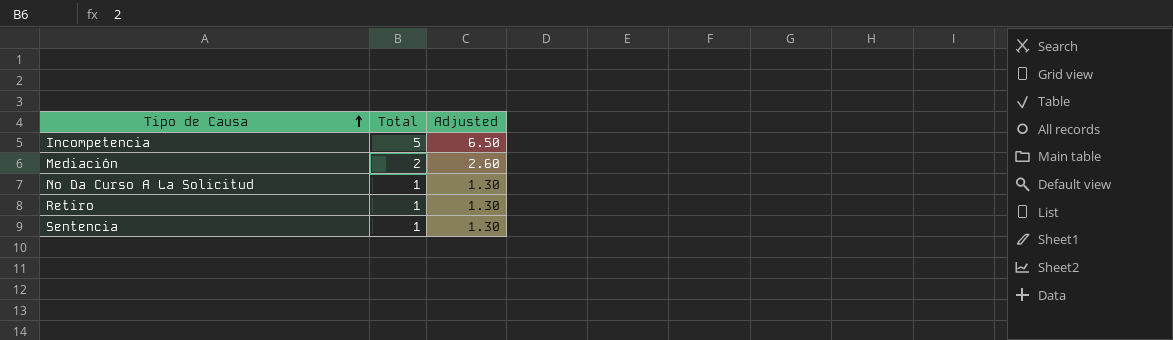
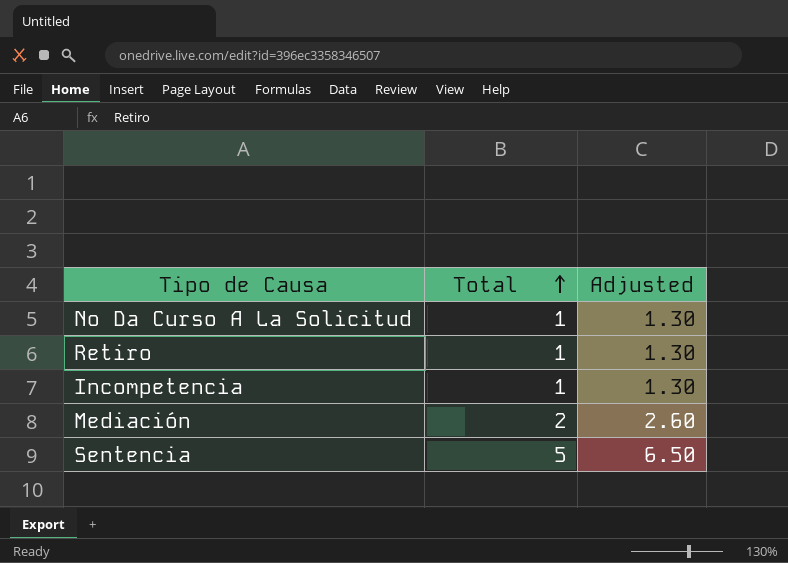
row order: Tipo de Causa ascending -> Total ascending
Incompetencia | Total: 5 -> 1
Incompetencia | Adjusted: 6.50 -> 1.30
Sentencia | Total: 1 -> 5
Sentencia | Adjusted: 1.30 -> 6.50

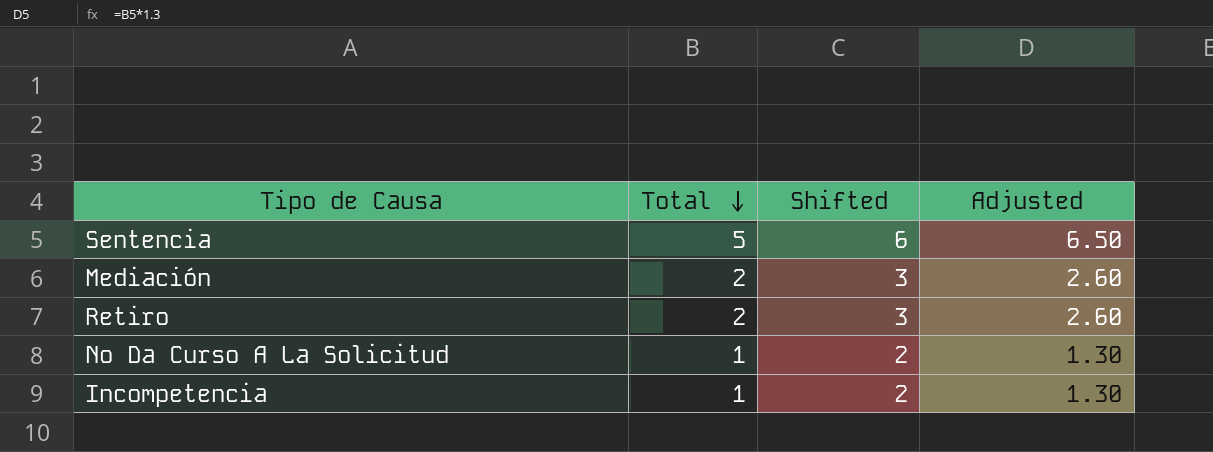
row order: Total ascending -> Total descending
column Shifted | formula: none -> [Total] + 1
Retiro | Total: 1 -> 2
Retiro | Adjusted: 1.30 -> 2.60

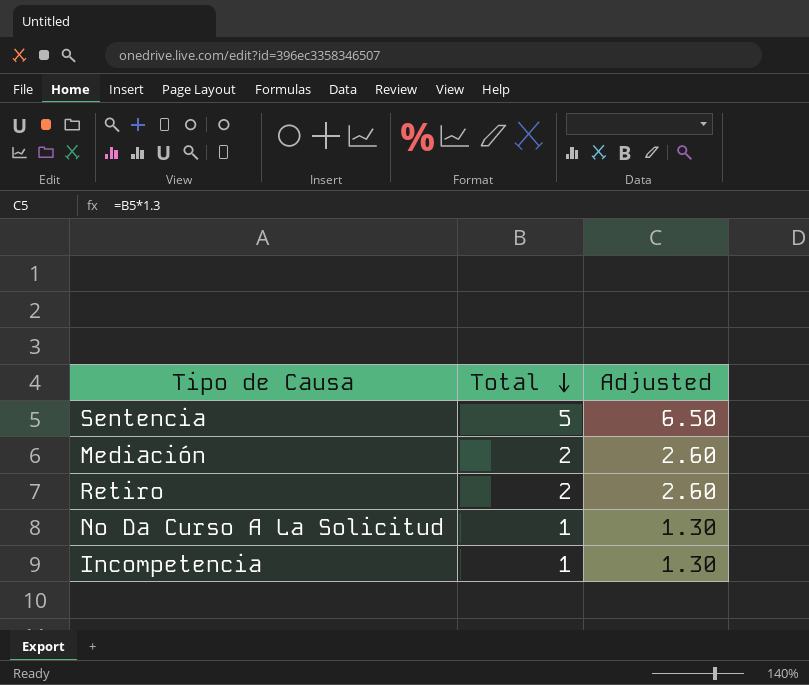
column Shifted | formula: [Total] + 1 -> none

